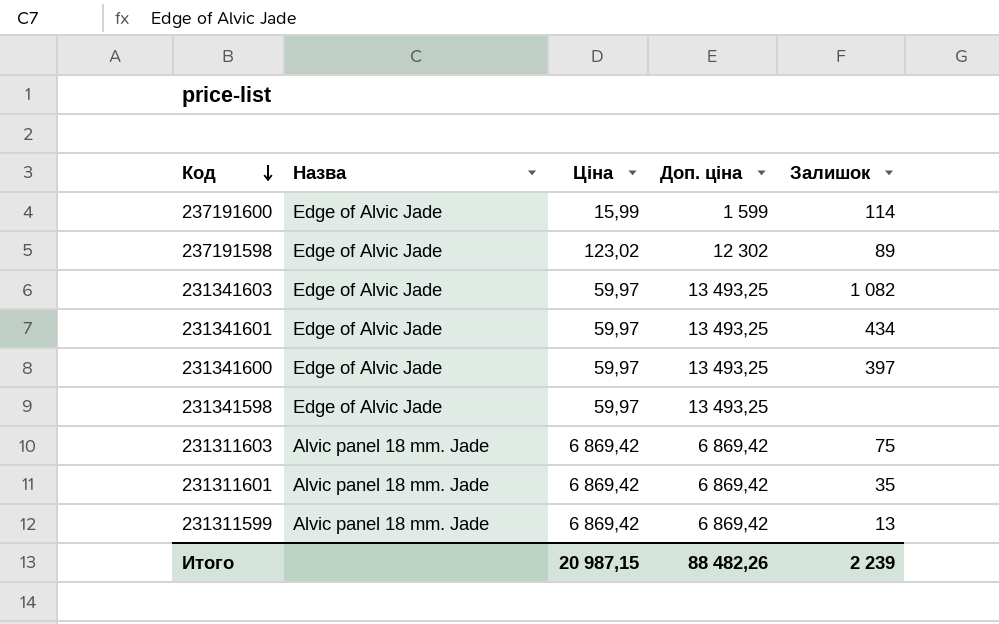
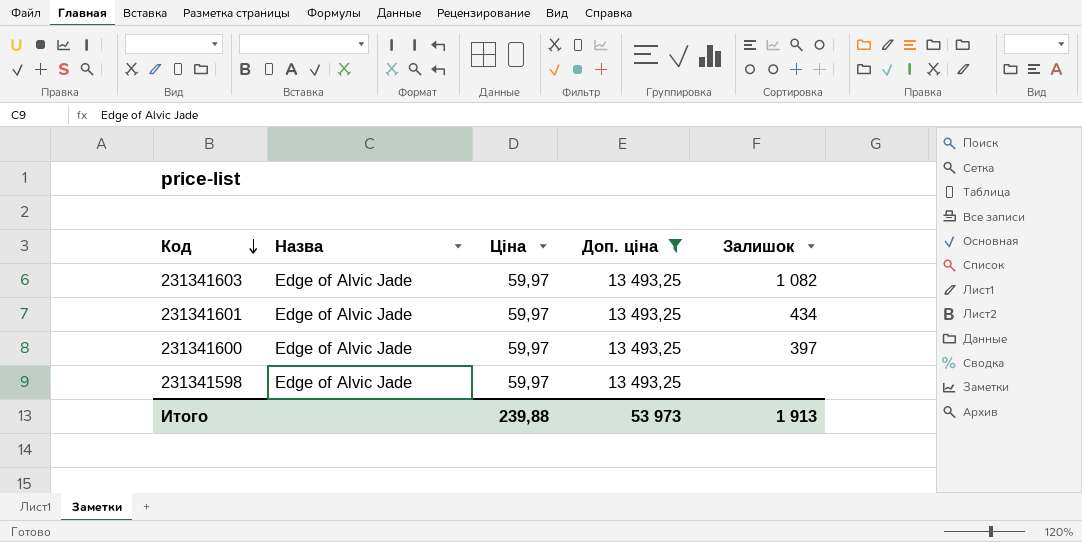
filter: none -> Доп. ціна = 13 493,25
Итого | Ціна: 20 987,15 -> 239,88
Итого | Доп. ціна: 88 482,26 -> 53 973
Итого | Залишок: 2 239 -> 1 913

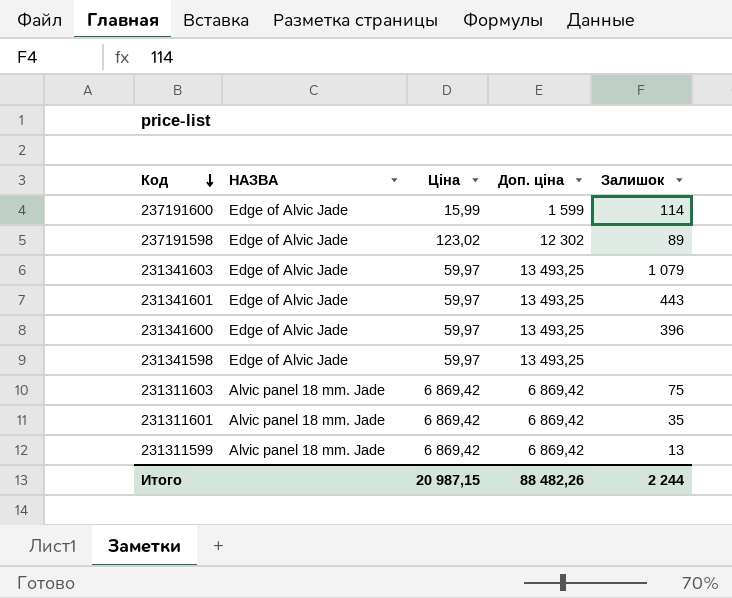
filter: Доп. ціна = 13 493,25 -> none
column name: Назва -> НАЗВА
231341603 | Залишок: 1 082 -> 1 079
231341601 | Залишок: 434 -> 443
231341600 | Залишок: 397 -> 396
Итого | Ціна: 239,88 -> 20 987,15
Итого | Доп. ціна: 53 973 -> 88 482,26
Итого | Залишок: 1 913 -> 2 244

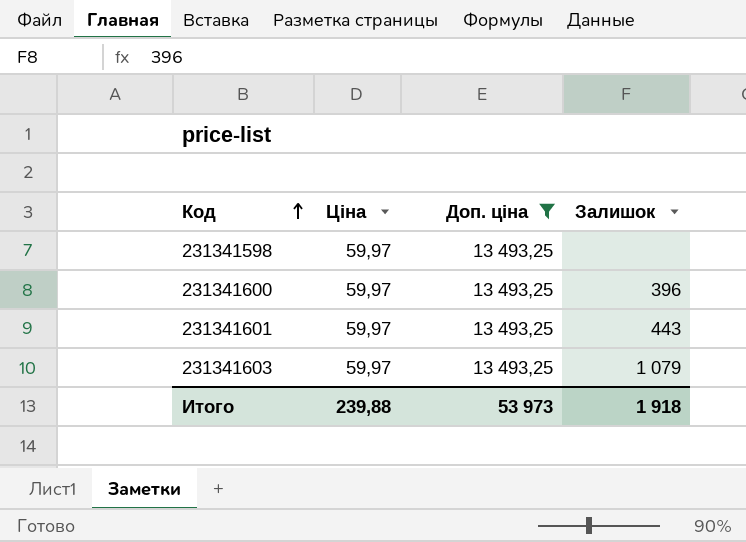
filter: none -> Доп. ціна = 13 493,25
row order: Код descending -> Код ascending
column НАЗВА | position: 2 -> none
Итого | Ціна: 20 987,15 -> 239,88
Итого | Доп. ціна: 88 482,26 -> 53 973
Итого | Залишок: 2 244 -> 1 918

